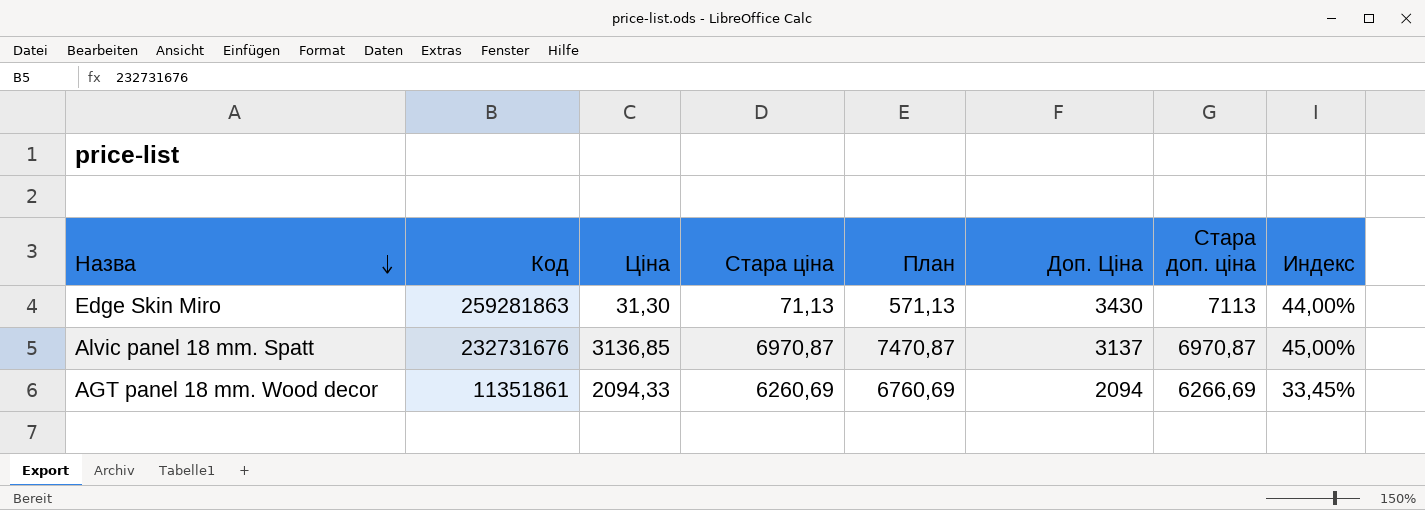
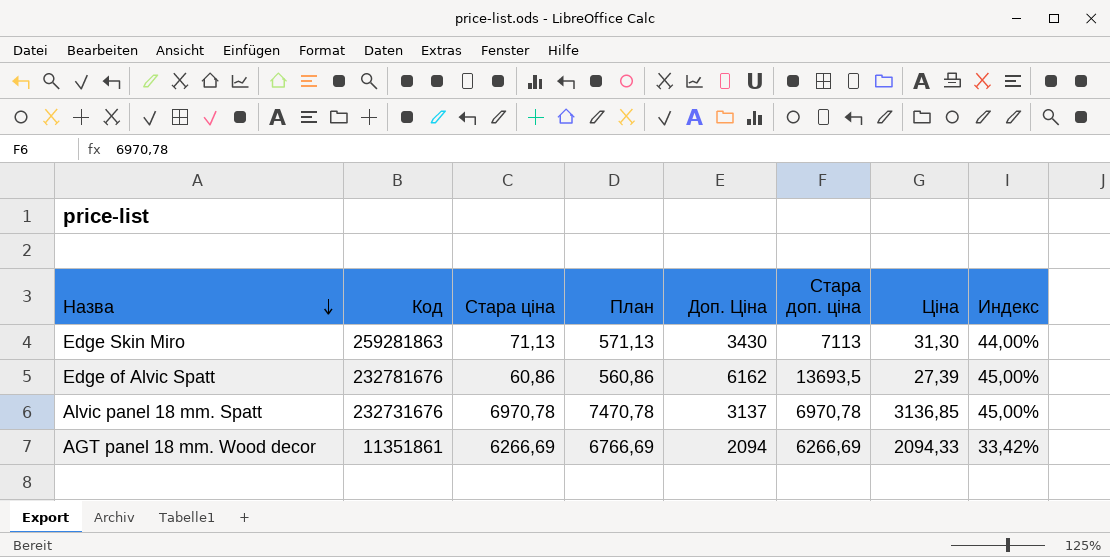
column Ціна | position: 3 -> 7
row Edge of Alvic Spatt: none -> 232781676 | 60,86 | 560,86 | 6162 | 13693,5 | 27,39 | 45,00%
Alvic panel 18 mm. Spatt | Стара ціна: 6970,87 -> 6970,78
Alvic panel 18 mm. Spatt | План: 7470,87 -> 7470,78
Alvic panel 18 mm. Spatt | Стара доп. ціна: 6970,87 -> 6970,78
AGT panel 18 mm. Wood decor | Стара ціна: 6260,69 -> 6266,69
AGT panel 18 mm. Wood decor | План: 6760,69 -> 6766,69
AGT panel 18 mm. Wood decor | Индекс: 33,45% -> 33,42%

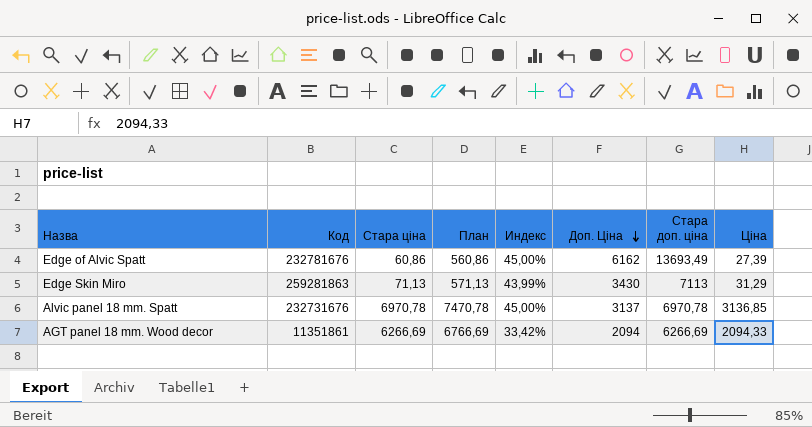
row order: Назва descending -> Доп. Ціна descending
column Индекс | position: 8 -> 5
Edge of Alvic Spatt | Стара доп. ціна: 13693,5 -> 13693,49
Edge Skin Miro | Индекс: 44,00% -> 43,99%
Edge Skin Miro | Ціна: 31,30 -> 31,29

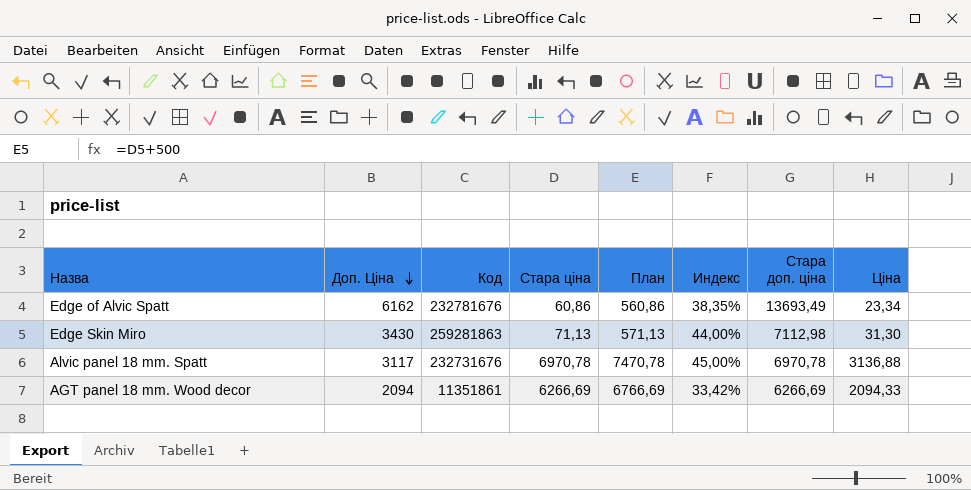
column Доп. Ціна | position: 6 -> 2
Edge of Alvic Spatt | Индекс: 45,00% -> 38,35%
Edge of Alvic Spatt | Ціна: 27,39 -> 23,34
Edge Skin Miro | Индекс: 43,99% -> 44,00%
Edge Skin Miro | Стара доп. ціна: 7113 -> 7112,98
Edge Skin Miro | Ціна: 31,29 -> 31,30
Alvic panel 18 mm. Spatt | Доп. Ціна: 3137 -> 3117
Alvic panel 18 mm. Spatt | Ціна: 3136,85 -> 3136,88

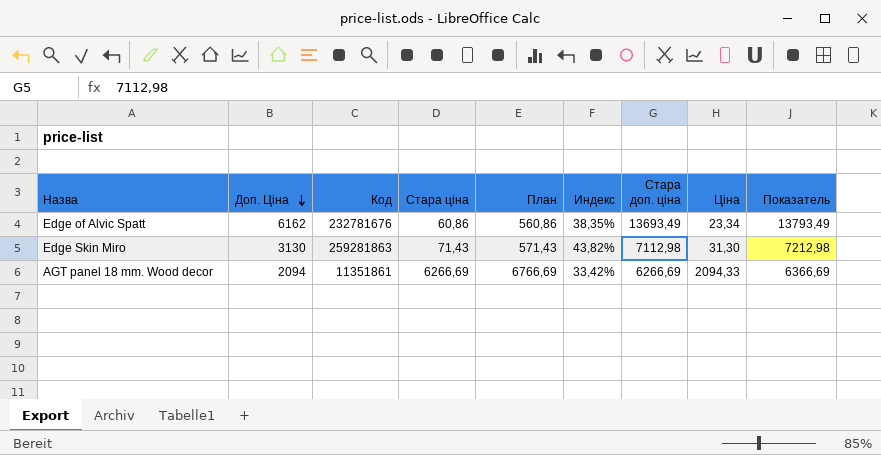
column Показатель | formula: none -> [Стара доп. ціна] + 100
row Alvic panel 18 mm. Spatt: 3117 | 232731676 | 6970,78 | 7470,78 | 45,00% | 6970,78 | 3136,88 -> none
Edge Skin Miro | Доп. Ціна: 3430 -> 3130
Edge Skin Miro | Стара ціна: 71,13 -> 71,43
Edge Skin Miro | План: 571,13 -> 571,43
Edge Skin Miro | Индекс: 44,00% -> 43,82%

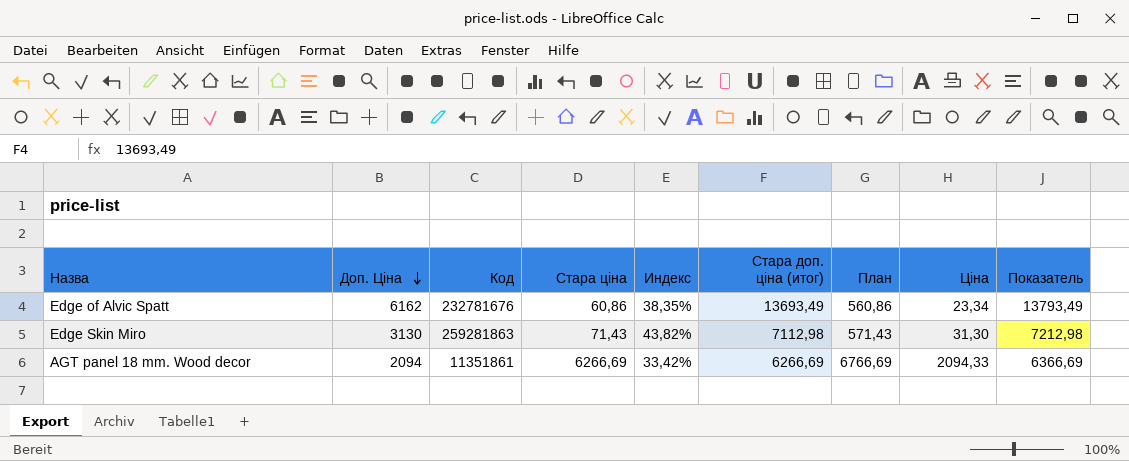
column name: Стара доп. ціна -> Стара доп. ціна (итог)
column План | position: 5 -> 7

